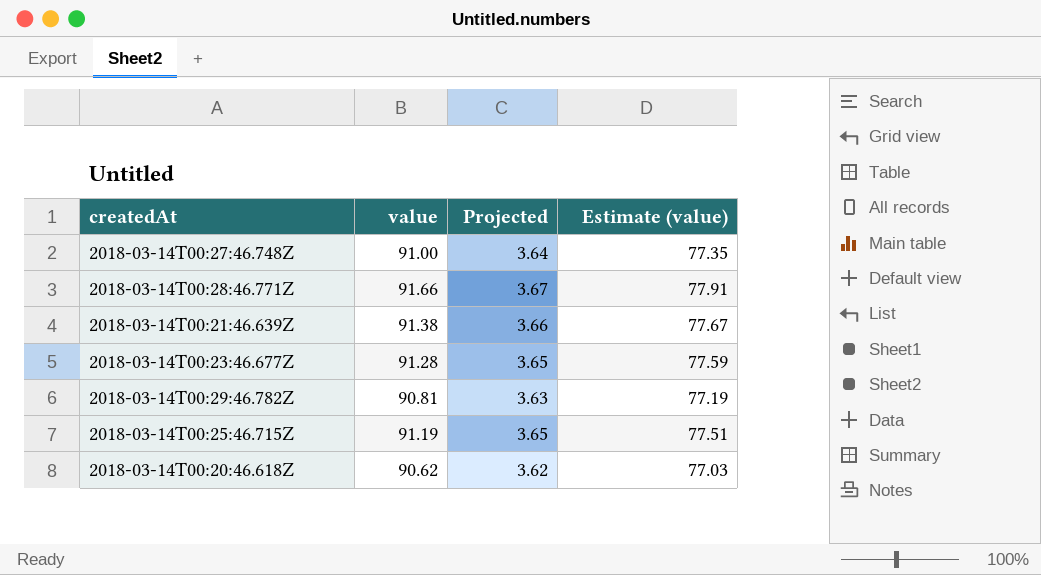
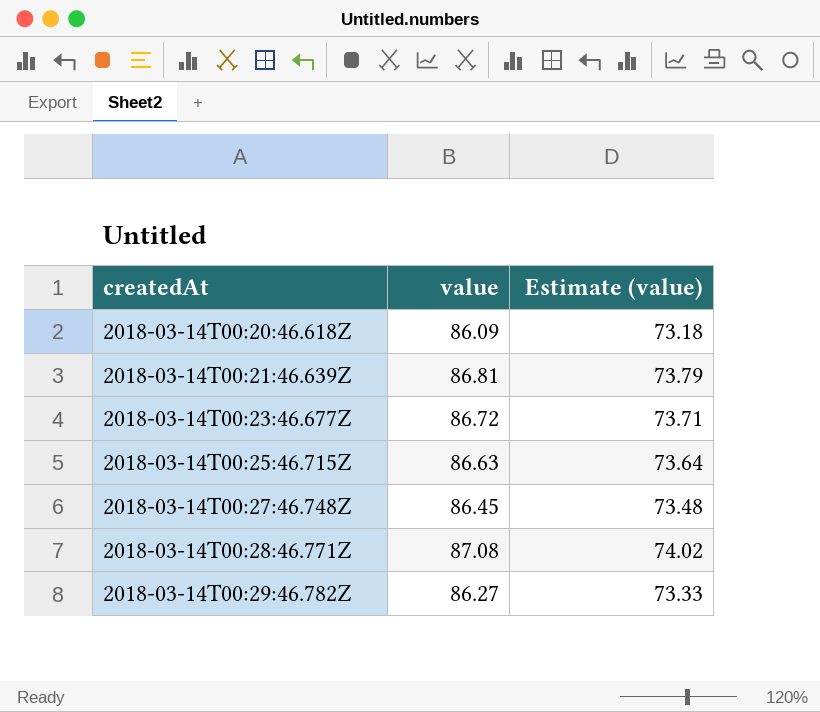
row order: none -> createdAt ascending
column Projected | formula: [value] * 0.04 -> none
2018-03-14T00:20:46.618Z | value: 90.62 -> 86.09
2018-03-14T00:20:46.618Z | Estimate (value): 77.03 -> 73.18
2018-03-14T00:21:46.639Z | value: 91.38 -> 86.81
2018-03-14T00:21:46.639Z | Estimate (value): 77.67 -> 73.79
2018-03-14T00:23:46.677Z | value: 91.28 -> 86.72
2018-03-14T00:23:46.677Z | Estimate (value): 77.59 -> 73.71
2018-03-14T00:25:46.715Z | value: 91.19 -> 86.63
2018-03-14T00:25:46.715Z | Estimate (value): 77.51 -> 73.64
2018-03-14T00:27:46.748Z | value: 91.00 -> 86.45
2018-03-14T00:27:46.748Z | Estimate (value): 77.35 -> 73.48
2018-03-14T00:28:46.771Z | value: 91.66 -> 87.08
2018-03-14T00:28:46.771Z | Estimate (value): 77.91 -> 74.02
2018-03-14T00:29:46.782Z | value: 90.81 -> 86.27
2018-03-14T00:29:46.782Z | Estimate (value): 77.19 -> 73.33

